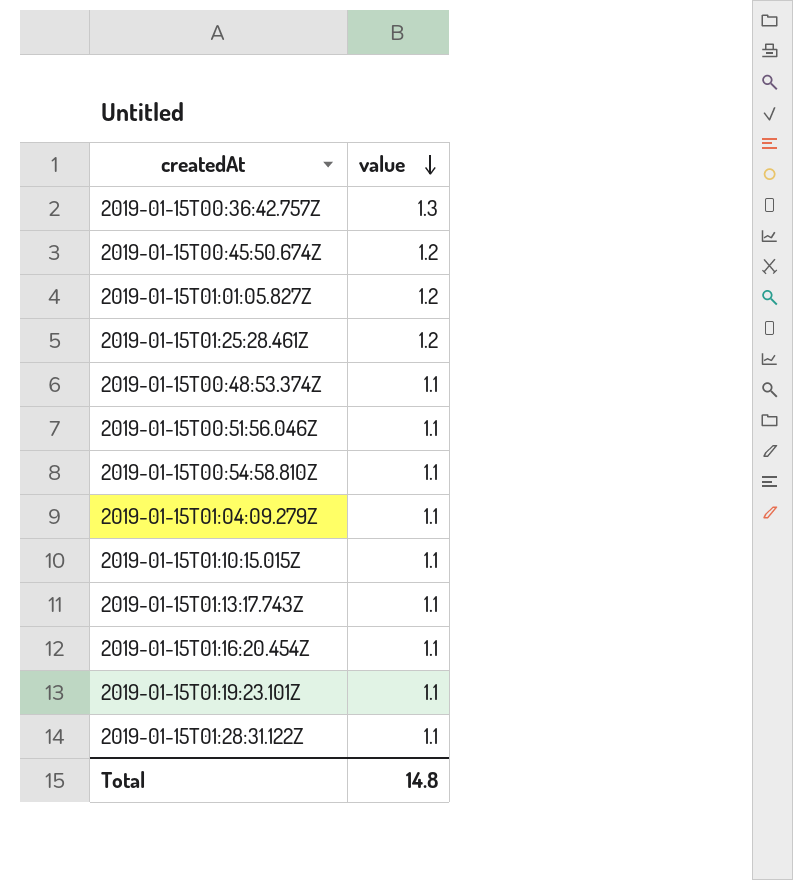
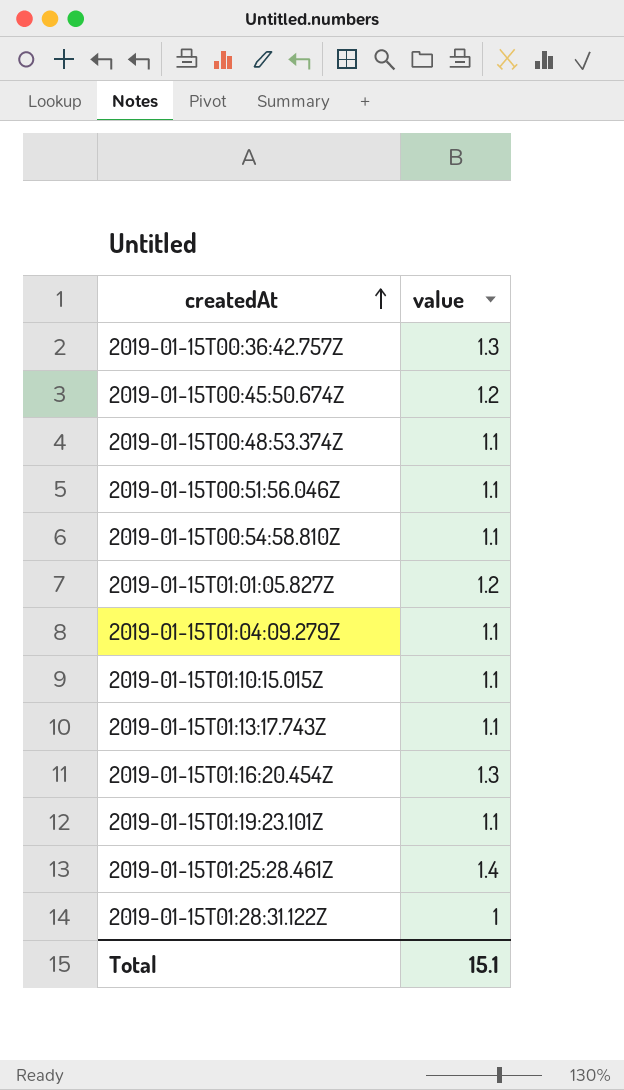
row order: value descending -> createdAt ascending
2019-01-15T01:16:20.454Z | value: 1.1 -> 1.3
2019-01-15T01:25:28.461Z | value: 1.2 -> 1.4
2019-01-15T01:28:31.122Z | value: 1.1 -> 1
Total | value: 14.8 -> 15.1

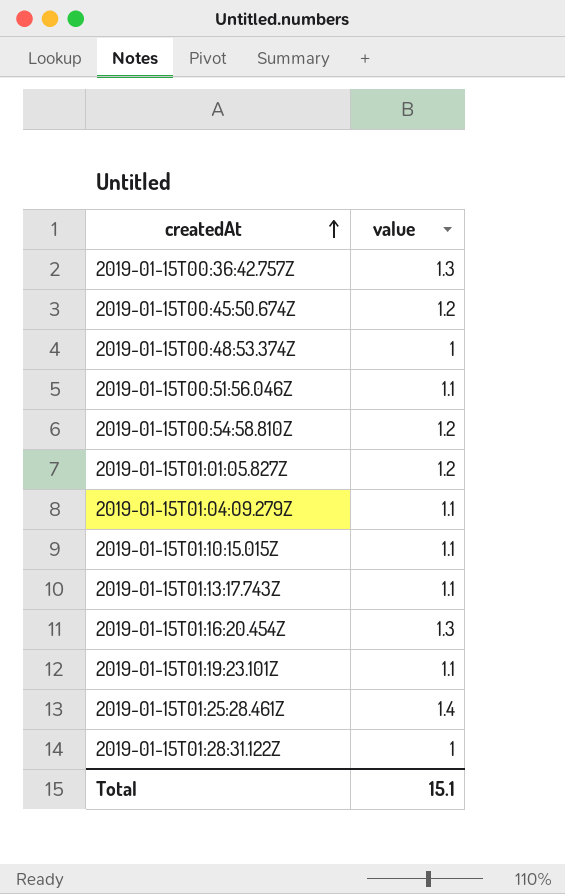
2019-01-15T00:48:53.374Z | value: 1.1 -> 1
2019-01-15T00:54:58.810Z | value: 1.1 -> 1.2

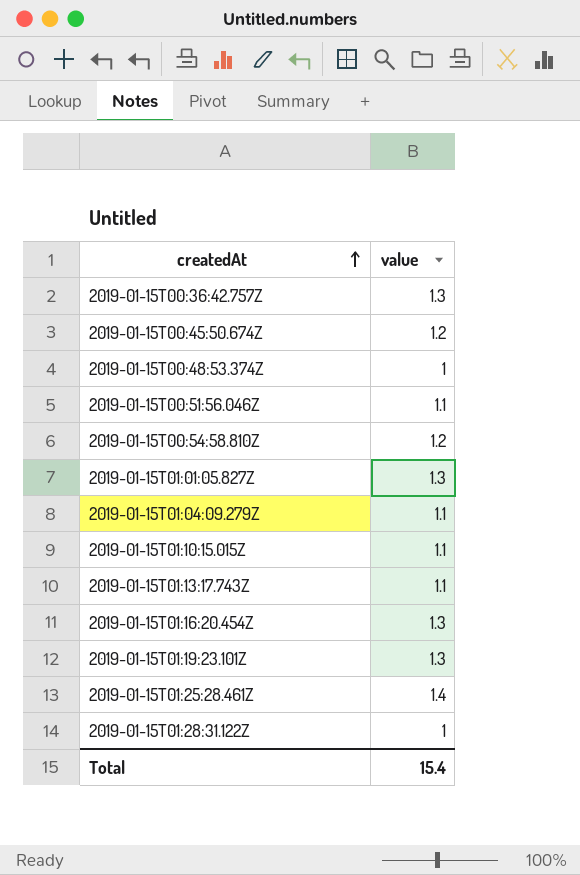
2019-01-15T01:01:05.827Z | value: 1.2 -> 1.3
2019-01-15T01:19:23.101Z | value: 1.1 -> 1.3
Total | value: 15.1 -> 15.4

